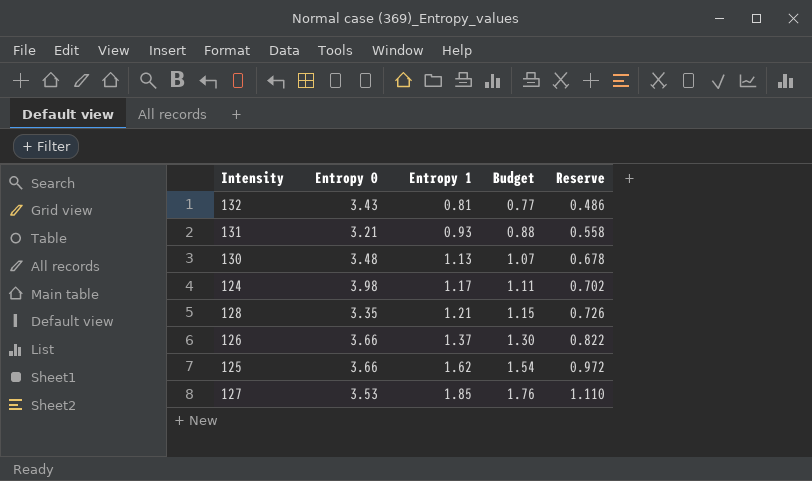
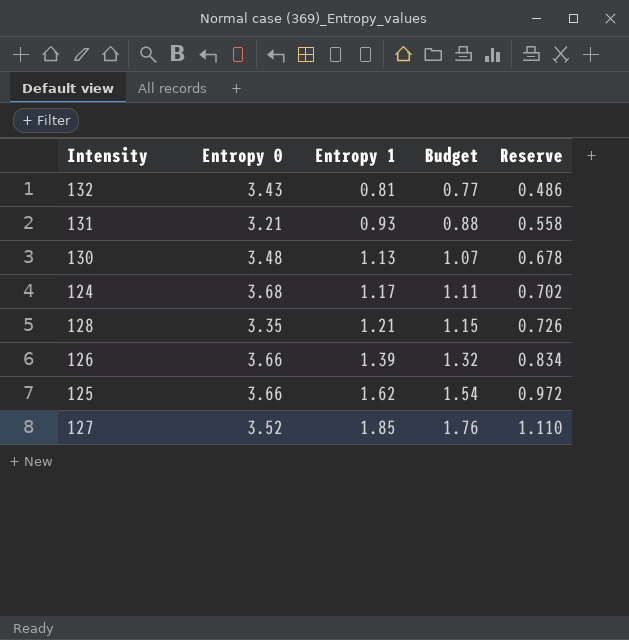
124 | Entropy 0: 3.98 -> 3.68
126 | Entropy 1: 1.37 -> 1.39
126 | Budget: 1.30 -> 1.32
126 | Reserve: 0.822 -> 0.834
127 | Entropy 0: 3.53 -> 3.52

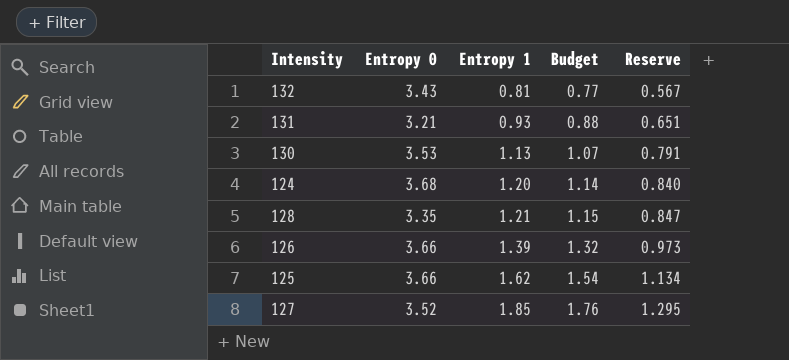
column Reserve | formula: [Entropy 1] * 0.6 -> [Entropy 1] * 0.7
130 | Entropy 0: 3.48 -> 3.53
124 | Entropy 1: 1.17 -> 1.20
124 | Budget: 1.11 -> 1.14

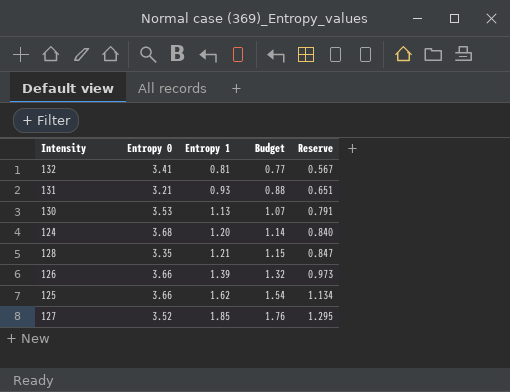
132 | Entropy 0: 3.43 -> 3.41

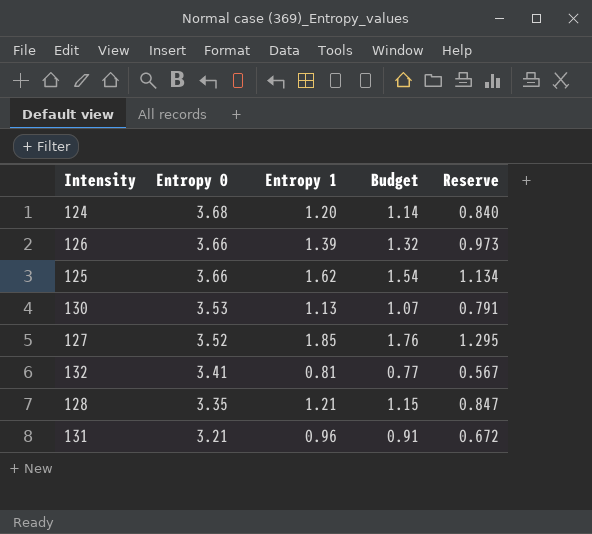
row order: Entropy 1 ascending -> Entropy 0 descending
131 | Entropy 1: 0.93 -> 0.96
131 | Budget: 0.88 -> 0.91
131 | Reserve: 0.651 -> 0.672

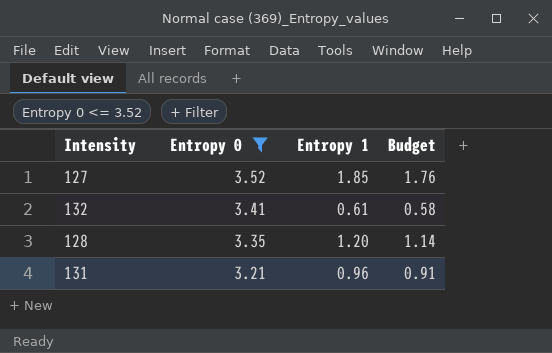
filter: none -> Entropy 0 <= 3.52
column Reserve | formula: [Entropy 1] * 0.7 -> none
132 | Entropy 1: 0.81 -> 0.61
132 | Budget: 0.77 -> 0.58
128 | Entropy 1: 1.21 -> 1.20
128 | Budget: 1.15 -> 1.14

